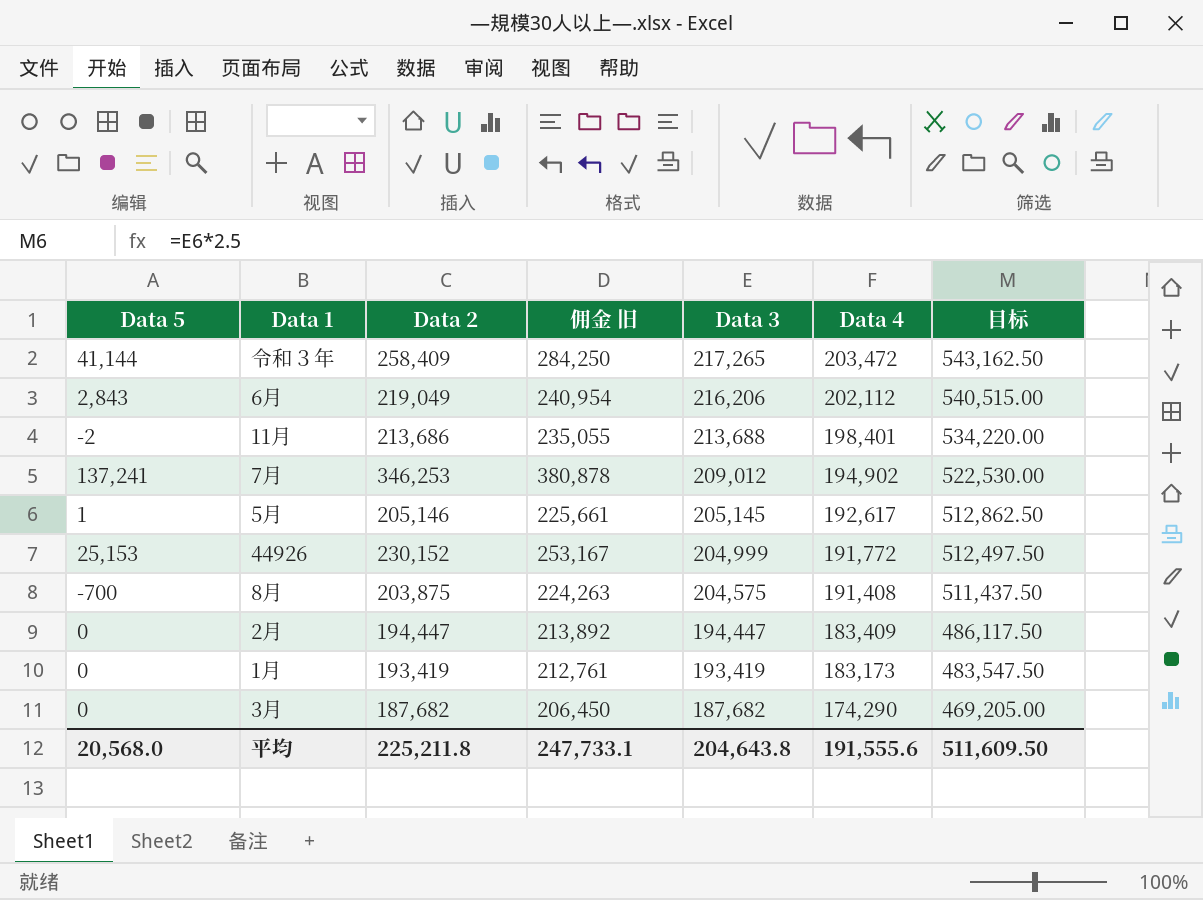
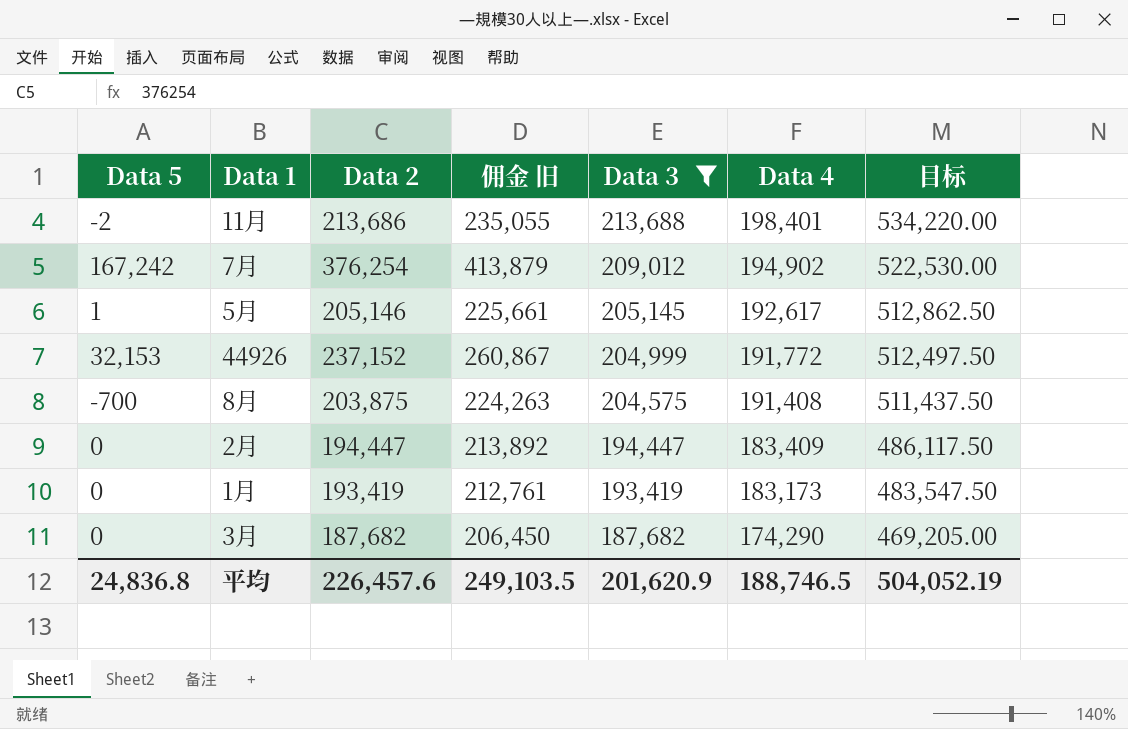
filter: none -> Data 3 <= 213,688
7月 | Data 5: 137,241 -> 167,242
7月 | Data 2: 346,253 -> 376,254
7月 | 佣金 旧: 380,878 -> 413,879
44926 | Data 5: 25,153 -> 32,153
44926 | Data 2: 230,152 -> 237,152
44926 | 佣金 旧: 253,167 -> 260,867
平均 | Data 5: 20,568.0 -> 24,836.8
平均 | Data 2: 225,211.8 -> 226,457.6
平均 | 佣金 旧: 247,733.1 -> 249,103.5
平均 | Data 3: 204,643.8 -> 201,620.9
平均 | Data 4: 191,555.6 -> 188,746.5
平均 | 目标: 511,609.50 -> 504,052.19

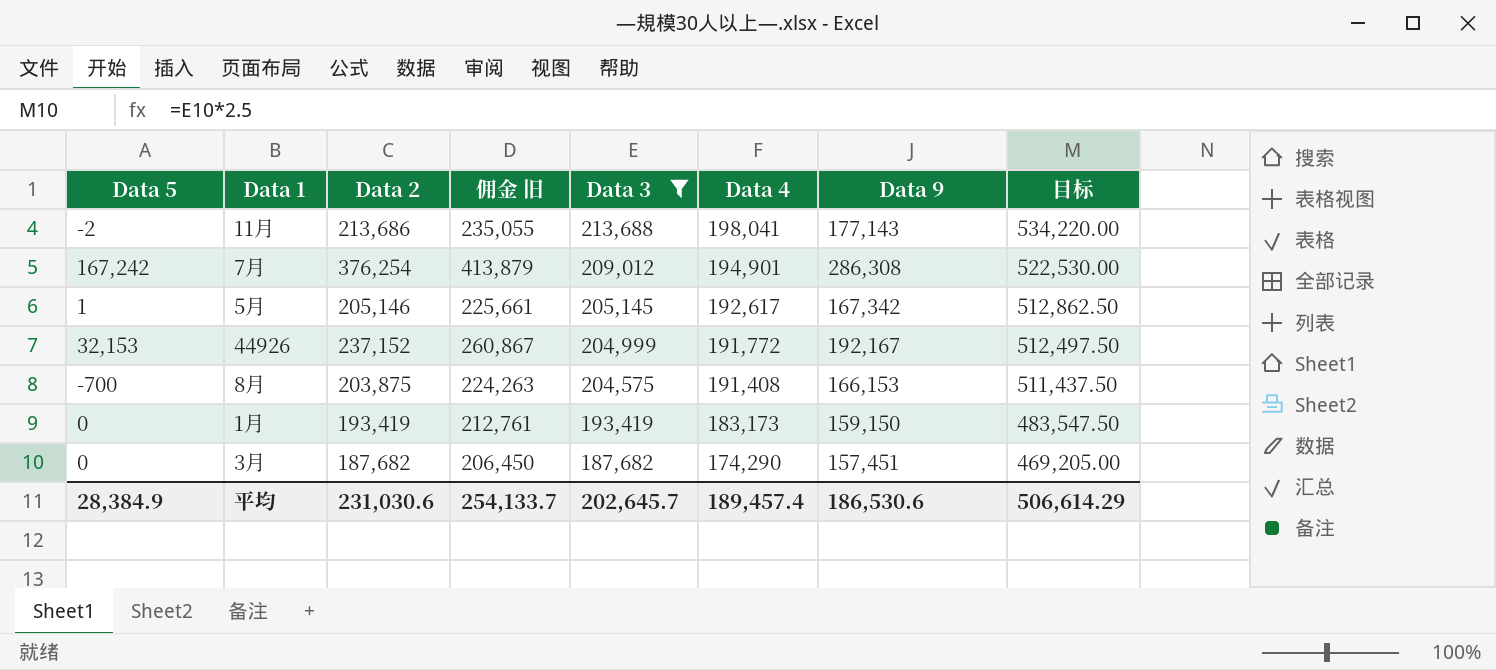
column Data 9 | position: none -> 7
row 2月: 0 | 194,447 | 213,892 | 194,447 | 183,409 | 486,117.50 -> none
11月 | Data 4: 198,401 -> 198,041
7月 | Data 4: 194,902 -> 194,901
平均 | Data 5: 24,836.8 -> 28,384.9
平均 | Data 2: 226,457.6 -> 231,030.6
平均 | 佣金 旧: 249,103.5 -> 254,133.7
平均 | Data 3: 201,620.9 -> 202,645.7
平均 | Data 4: 188,746.5 -> 189,457.4
平均 | 目标: 504,052.19 -> 506,614.29

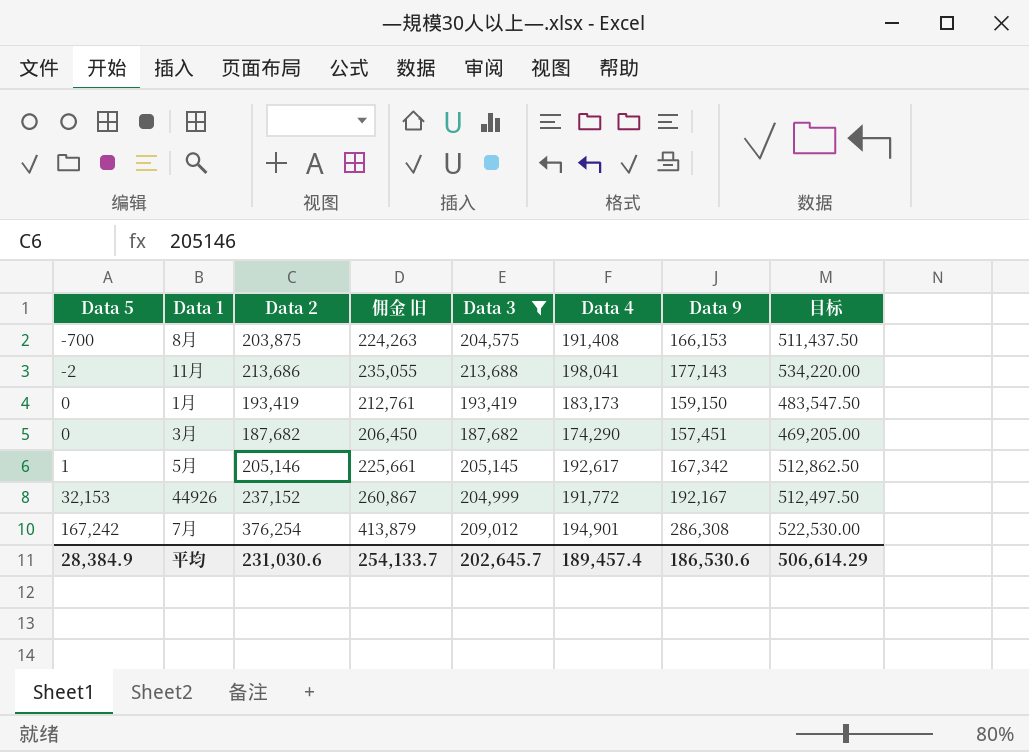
row order: Data 3 descending -> Data 5 ascending

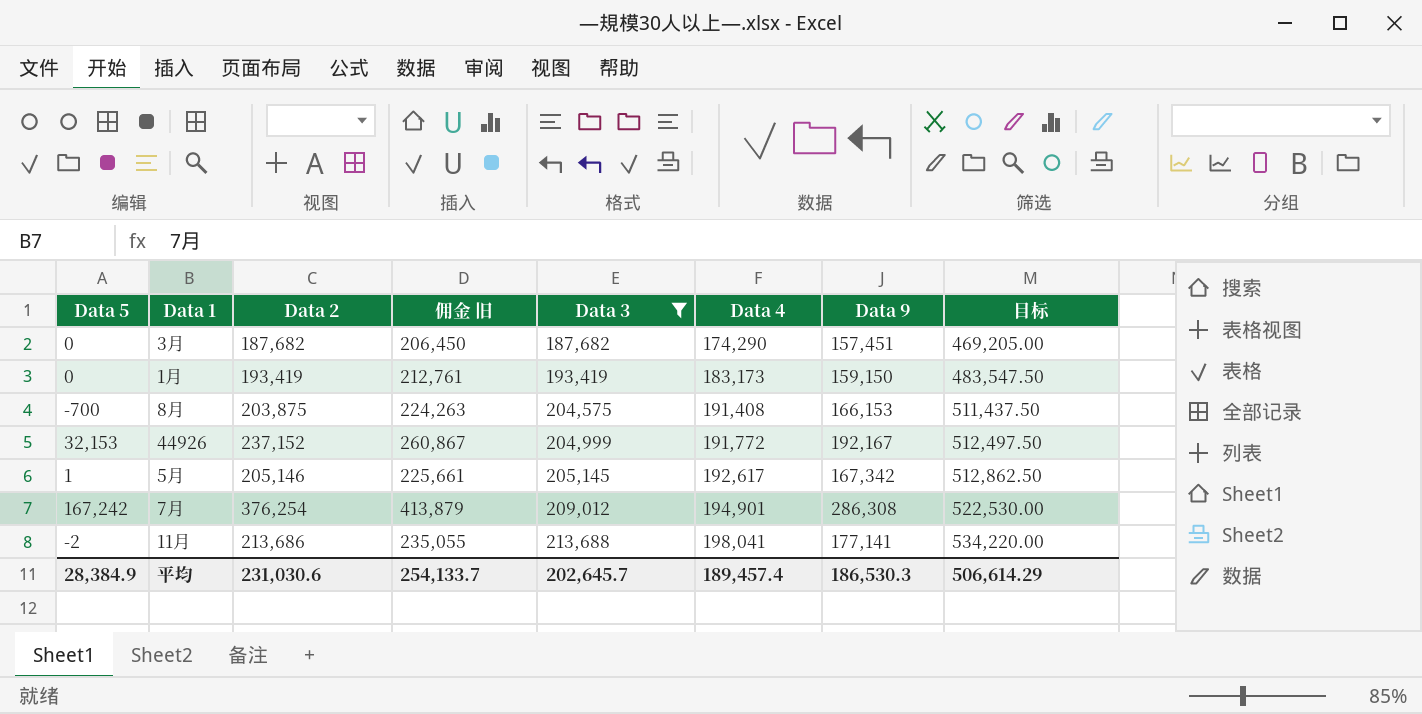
row order: Data 5 ascending -> Data 3 ascending
11月 | Data 9: 177,143 -> 177,141
平均 | Data 9: 186,530.6 -> 186,530.3

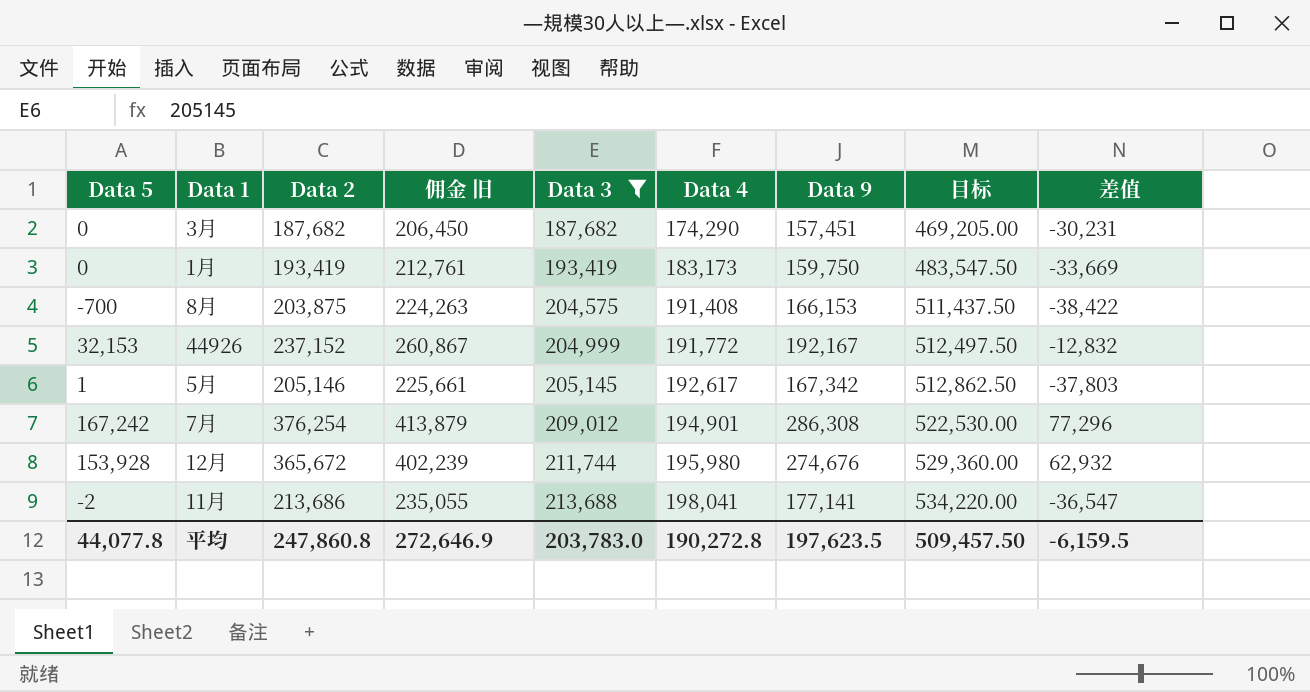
column 差值 | formula: none -> [Data 9] - [Data 3]
1月 | Data 9: 159,150 -> 159,750
row 12月: none -> 153,928 | 365,672 | 402,239 | 211,744 | 195,980 | 274,676 | 529,360.00 | 62,932
平均 | Data 5: 28,384.9 -> 44,077.8
平均 | Data 2: 231,030.6 -> 247,860.8
平均 | 佣金 旧: 254,133.7 -> 272,646.9
平均 | Data 3: 202,645.7 -> 203,783.0
平均 | Data 4: 189,457.4 -> 190,272.8
平均 | Data 9: 186,530.3 -> 197,623.5
平均 | 目标: 506,614.29 -> 509,457.50

